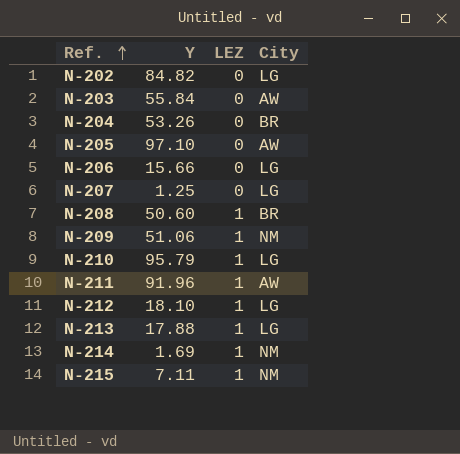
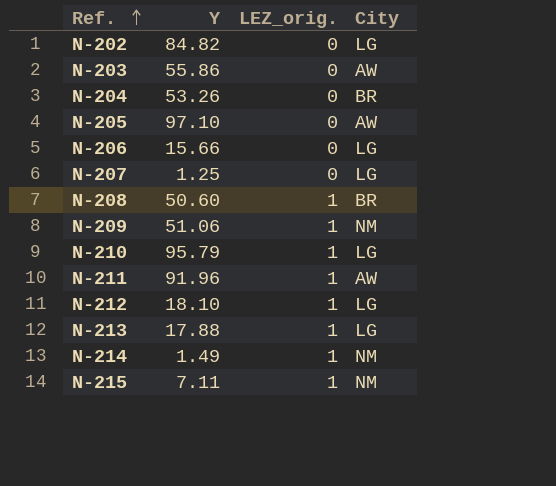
column name: LEZ -> LEZ_orig.
N-203 | Y: 55.84 -> 55.86
N-214 | Y: 1.69 -> 1.49

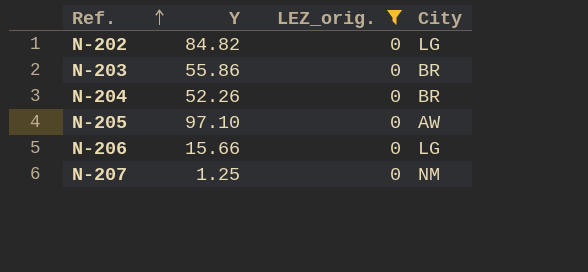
filter: none -> LEZ_orig. = 0
N-203 | City: AW -> BR
N-204 | Y: 53.26 -> 52.26
N-207 | City: LG -> NM

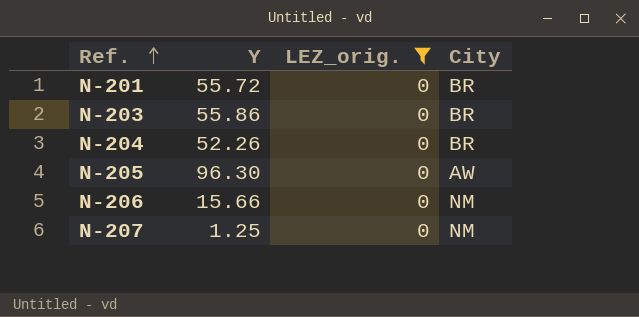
row N-202: 84.82 | 0 | LG -> none
row N-201: none -> 55.72 | 0 | BR
N-205 | Y: 97.10 -> 96.30
N-206 | City: LG -> NM

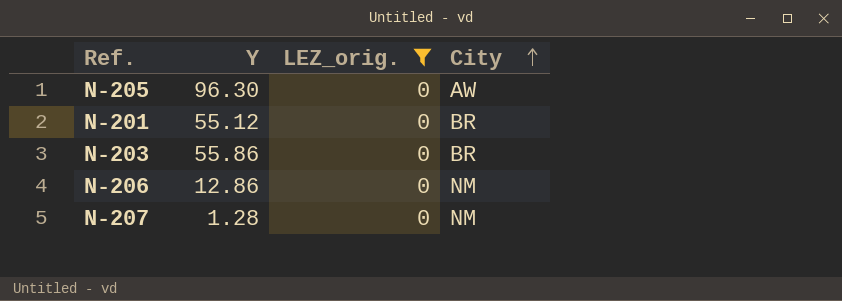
row order: Ref. ascending -> City ascending
row N-204: 52.26 | 0 | BR -> none
N-201 | Y: 55.72 -> 55.12
N-206 | Y: 15.66 -> 12.86
N-207 | Y: 1.25 -> 1.28

